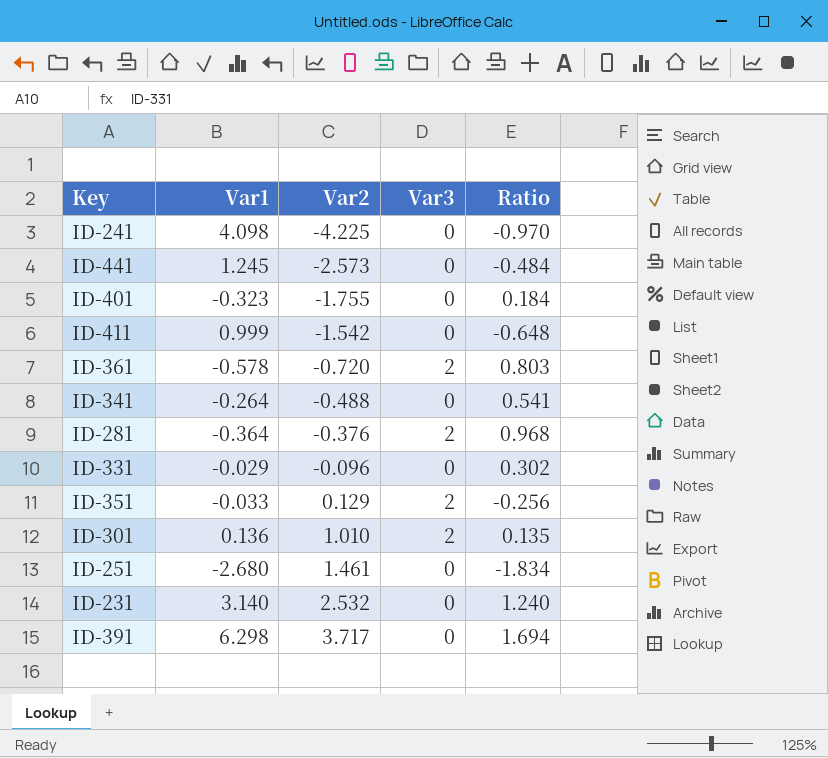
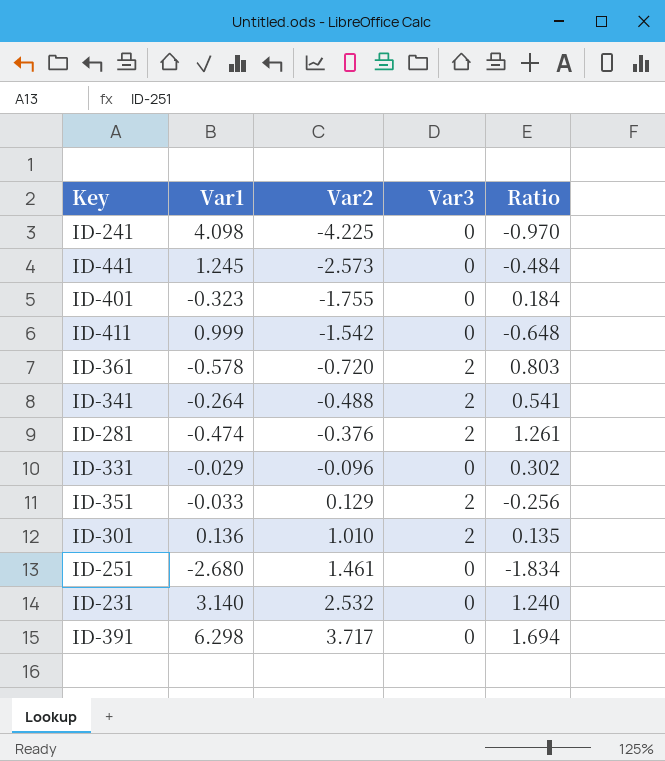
ID-341 | Var3: 0 -> 2
ID-281 | Var1: -0.364 -> -0.474
ID-281 | Ratio: 0.968 -> 1.261

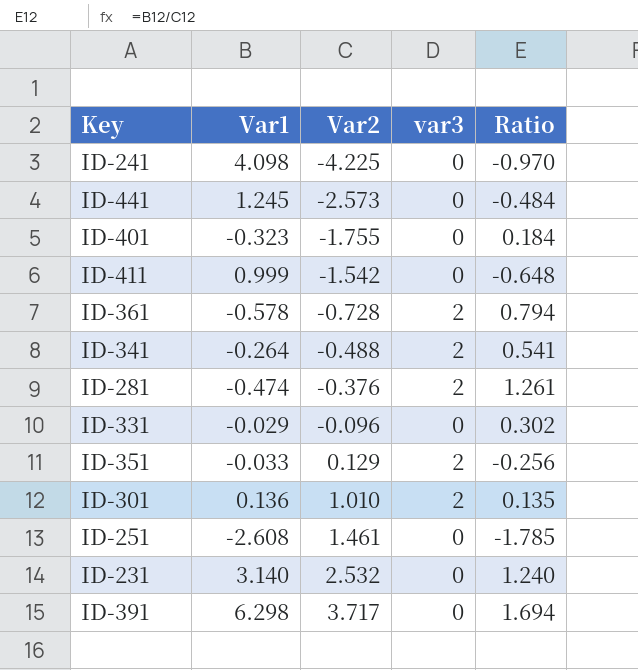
column name: Var3 -> var3
ID-361 | Var2: -0.720 -> -0.728
ID-361 | Ratio: 0.803 -> 0.794
ID-251 | Var1: -2.680 -> -2.608
ID-251 | Ratio: -1.834 -> -1.785

